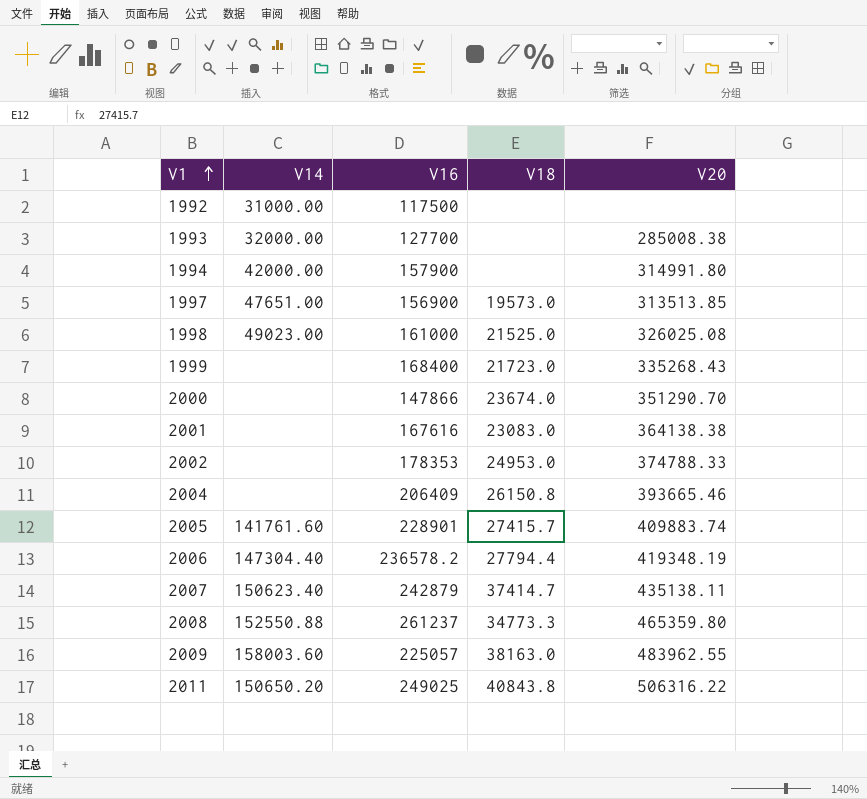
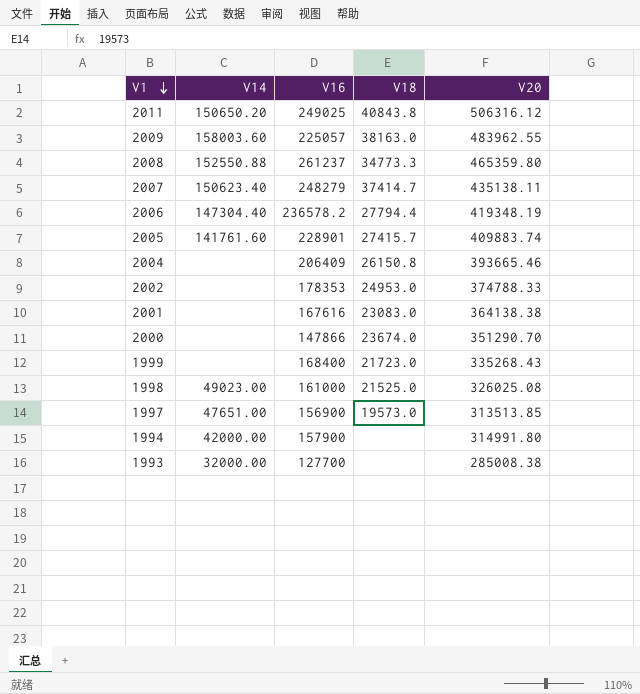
row order: V1 ascending -> V1 descending
row 1992: 31000.00 | 117500 | none | none -> none
2011 | V20: 506316.22 -> 506316.12
2007 | V16: 242879 -> 248279

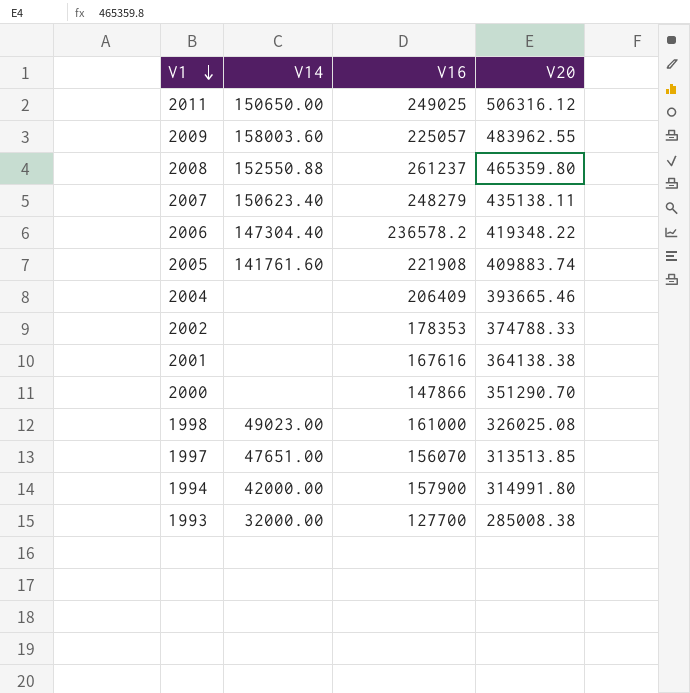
column V18 | position: 4 -> none
row 1999: none | 168400 | 21723.0 | 335268.43 -> none
2011 | V14: 150650.20 -> 150650.00
2006 | V20: 419348.19 -> 419348.22
2005 | V16: 228901 -> 221908
1997 | V16: 156900 -> 156070

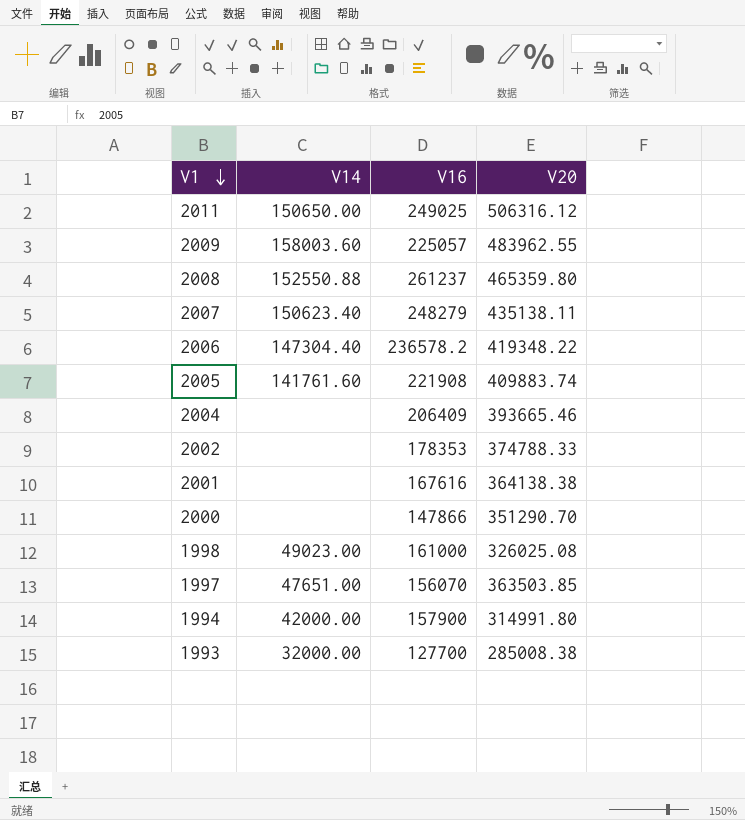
1997 | V20: 313513.85 -> 363503.85

